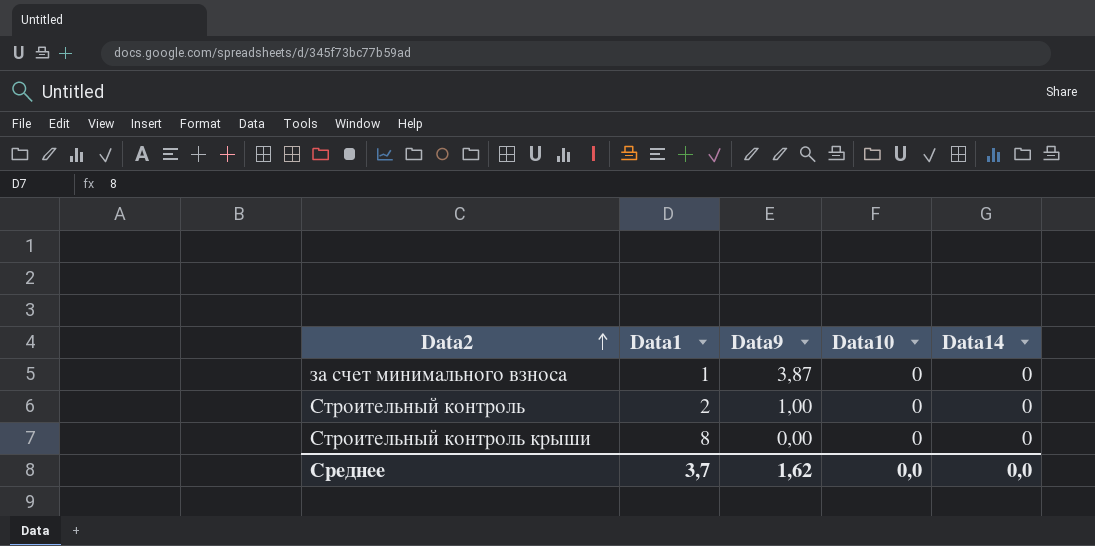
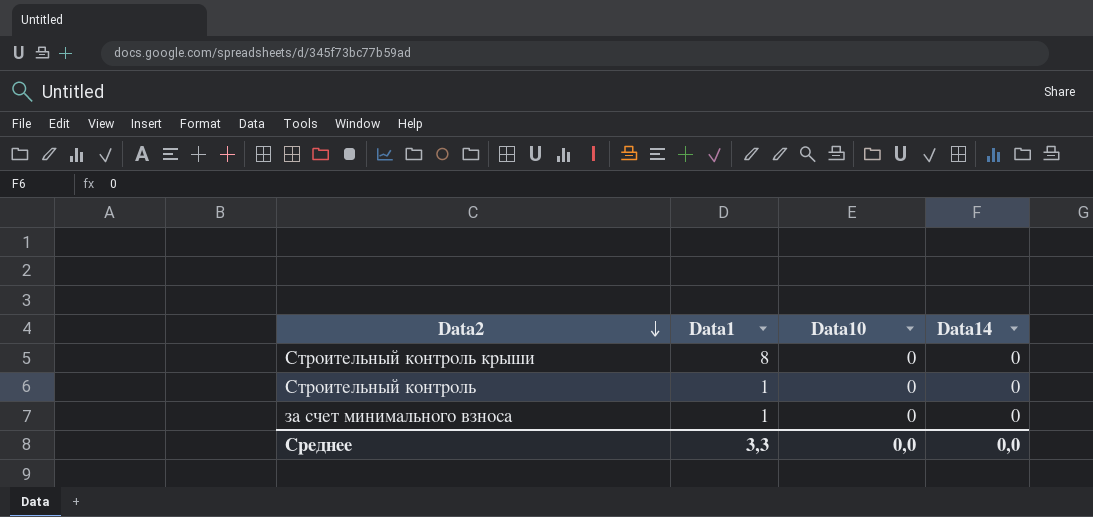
row order: Data2 ascending -> Data2 descending
column Data9 | position: 3 -> none
Строительный контроль | Data1: 2 -> 1
Среднее | Data1: 3,7 -> 3,3

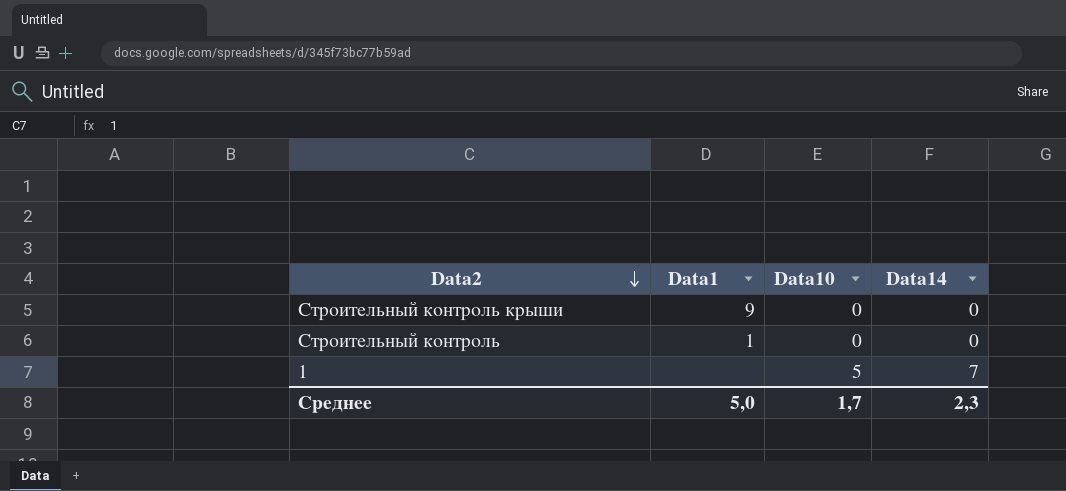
row за счет минимального взноса: 1 | 0 | 0 -> none
Строительный контроль крыши | Data1: 8 -> 9
row 1: none -> none | 5 | 7
Среднее | Data1: 3,3 -> 5,0
Среднее | Data10: 0,0 -> 1,7
Среднее | Data14: 0,0 -> 2,3

